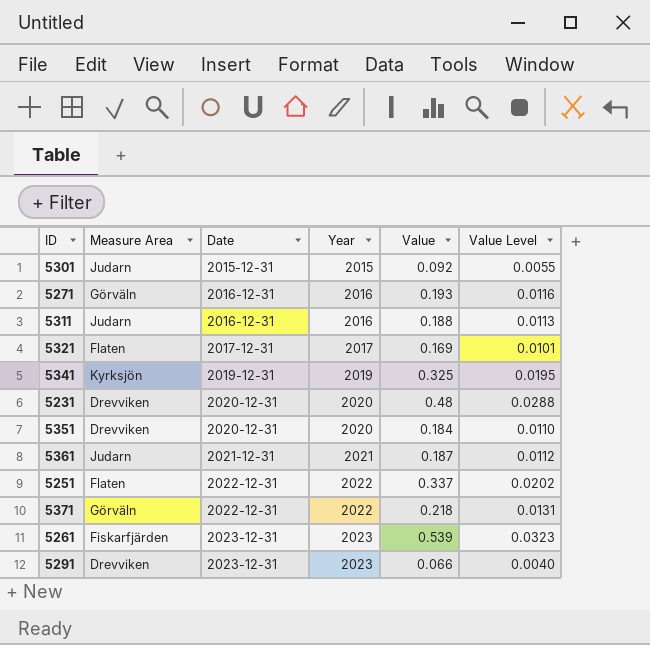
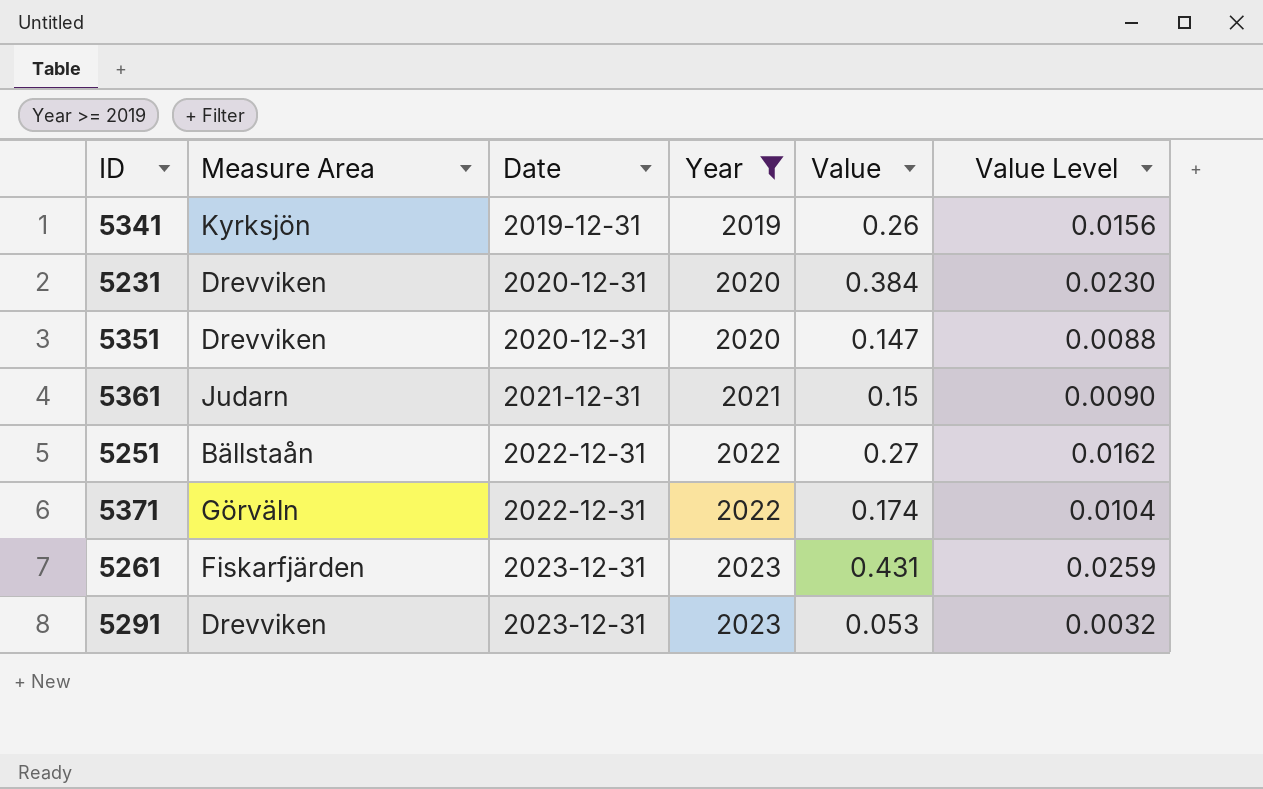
filter: none -> Year >= 2019
5341 | Value: 0.325 -> 0.26
5341 | Value Level: 0.0195 -> 0.0156
5231 | Value: 0.48 -> 0.384
5231 | Value Level: 0.0288 -> 0.0230
5351 | Value: 0.184 -> 0.147
5351 | Value Level: 0.0110 -> 0.0088
5361 | Value: 0.187 -> 0.15
5361 | Value Level: 0.0112 -> 0.0090
5251 | Measure Area: Flaten -> Bällstaån
5251 | Value: 0.337 -> 0.27
5251 | Value Level: 0.0202 -> 0.0162
5371 | Value: 0.218 -> 0.174
5371 | Value Level: 0.0131 -> 0.0104
5261 | Value: 0.539 -> 0.431
5261 | Value Level: 0.0323 -> 0.0259
5291 | Value: 0.066 -> 0.053
5291 | Value Level: 0.0040 -> 0.0032

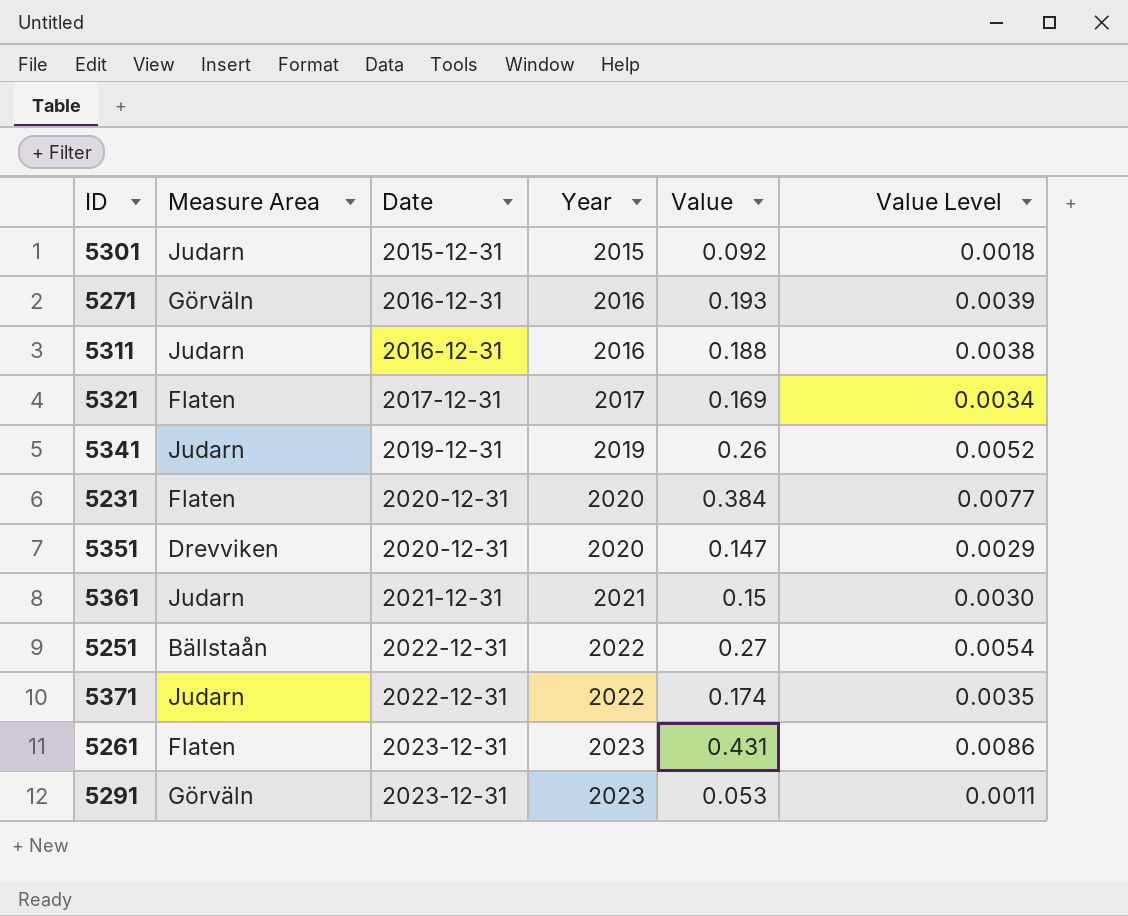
filter: Year >= 2019 -> none
column Value Level | formula: [Value] * 0.06 -> [Value] * 0.02
5341 | Measure Area: Kyrksjön -> Judarn
5231 | Measure Area: Drevviken -> Flaten
5371 | Measure Area: Görväln -> Judarn
5261 | Measure Area: Fiskarfjärden -> Flaten
5291 | Measure Area: Drevviken -> Görväln

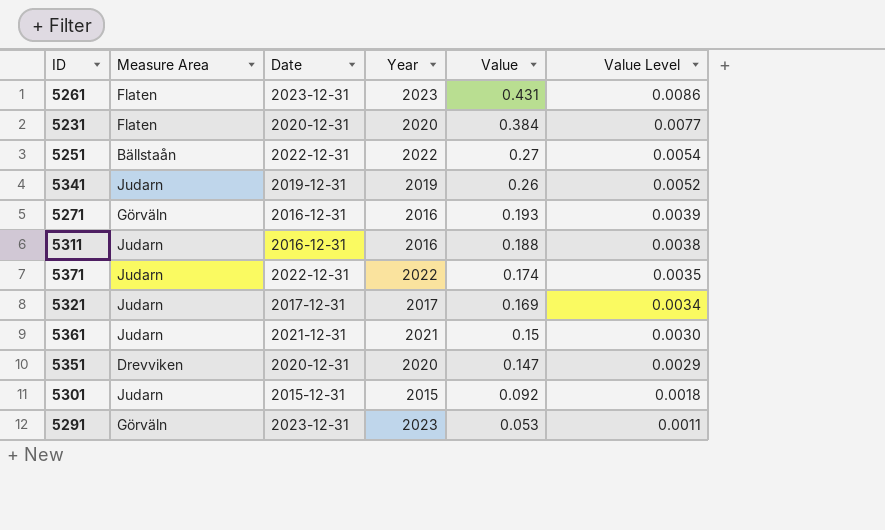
row order: Date ascending -> Value descending
5321 | Measure Area: Flaten -> Judarn

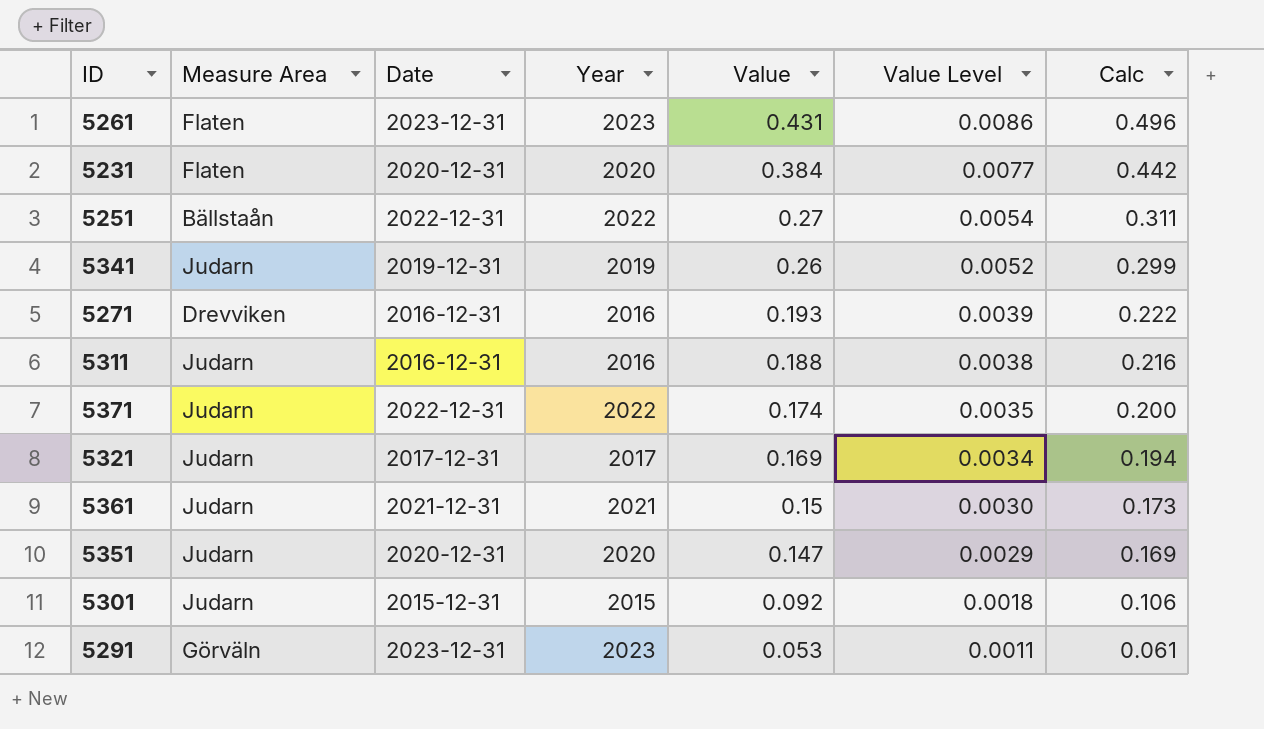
column Calc | formula: none -> [Value] * 1.15
5271 | Measure Area: Görväln -> Drevviken
5351 | Measure Area: Drevviken -> Judarn

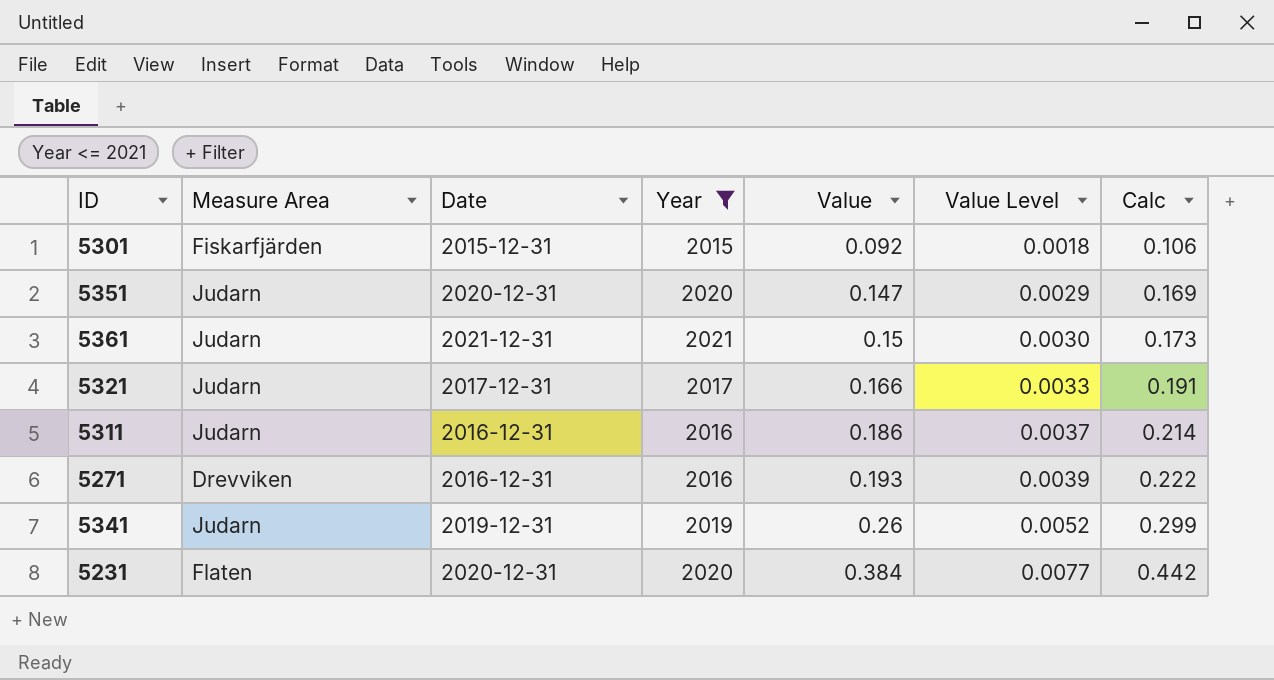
filter: none -> Year <= 2021
row order: Value descending -> Value ascending
5301 | Measure Area: Judarn -> Fiskarfjärden
5321 | Value: 0.169 -> 0.166
5321 | Value Level: 0.0034 -> 0.0033
5321 | Calc: 0.194 -> 0.191
5311 | Value: 0.188 -> 0.186
5311 | Value Level: 0.0038 -> 0.0037
5311 | Calc: 0.216 -> 0.214

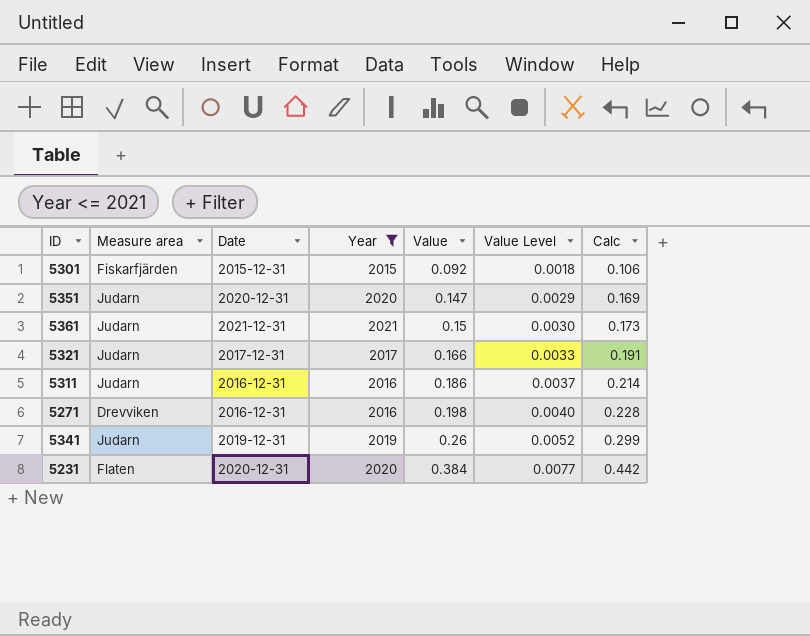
column name: Measure Area -> Measure area
5271 | Value: 0.193 -> 0.198
5271 | Value Level: 0.0039 -> 0.0040
5271 | Calc: 0.222 -> 0.228

